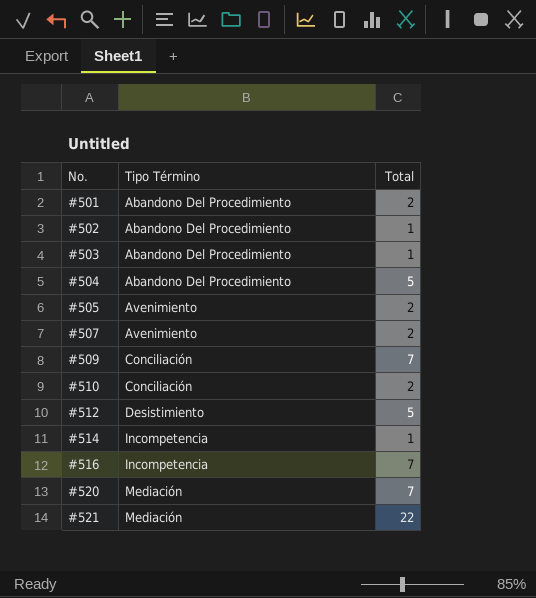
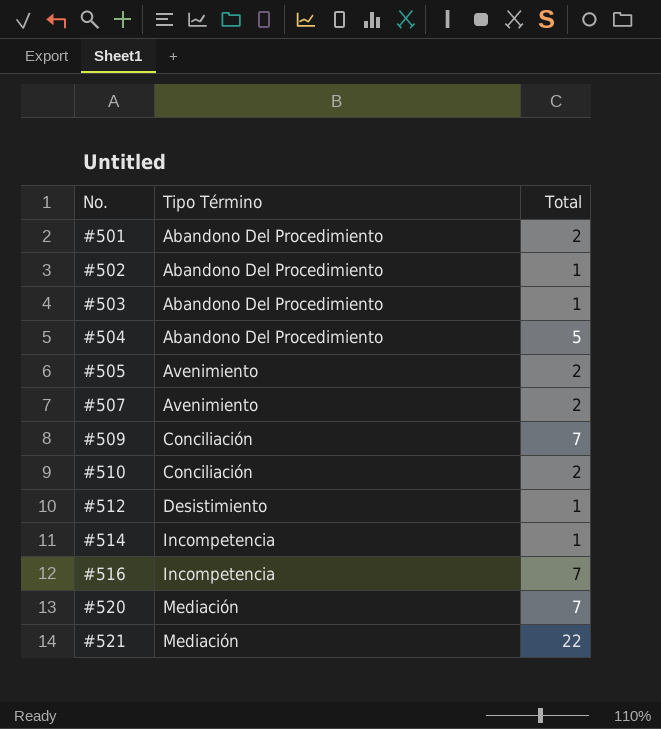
#512 | Total: 5 -> 1

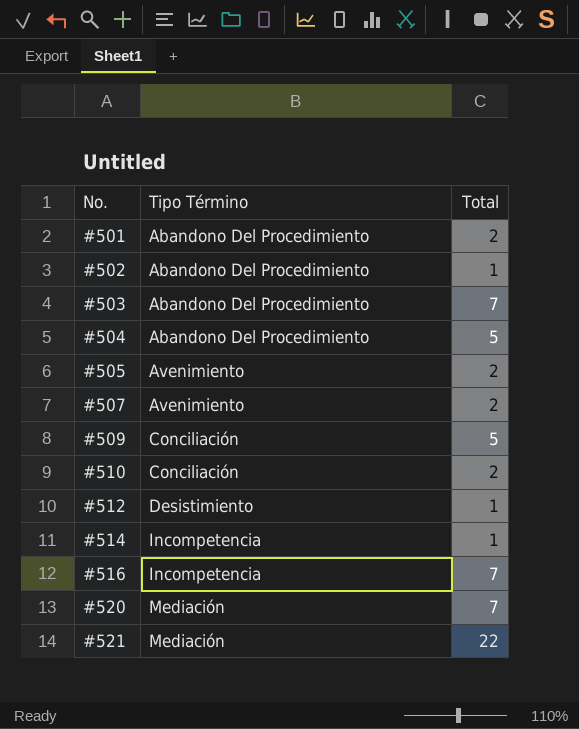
#503 | Total: 1 -> 7
#509 | Total: 7 -> 5

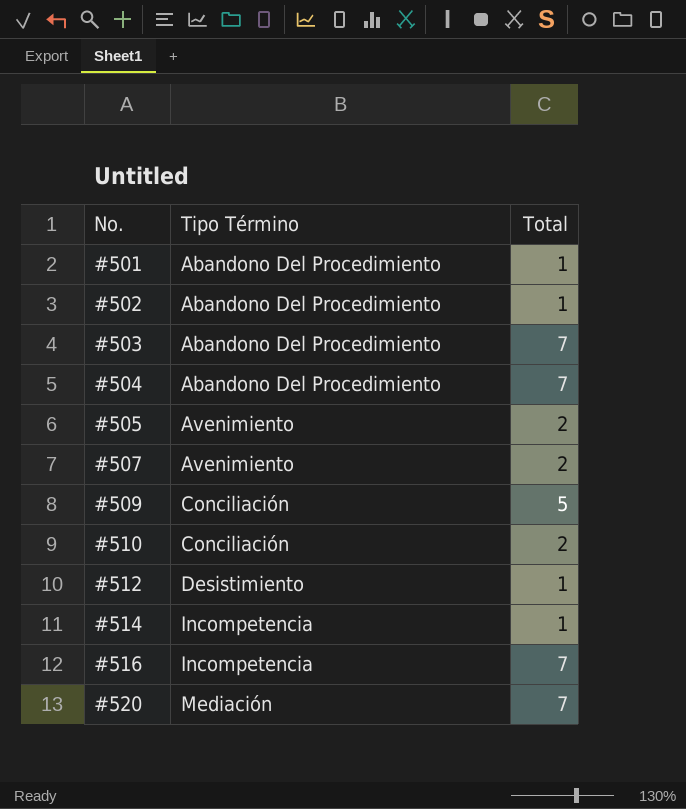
row #521: Mediación | 22 -> none
#501 | Total: 2 -> 1
#504 | Total: 5 -> 7

